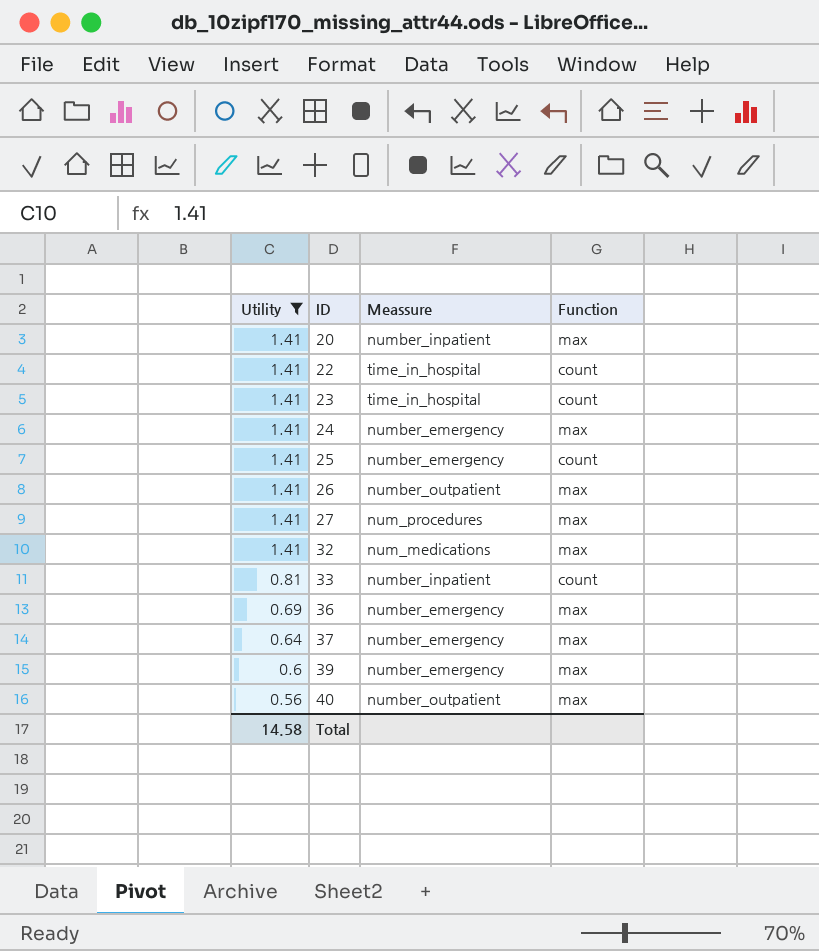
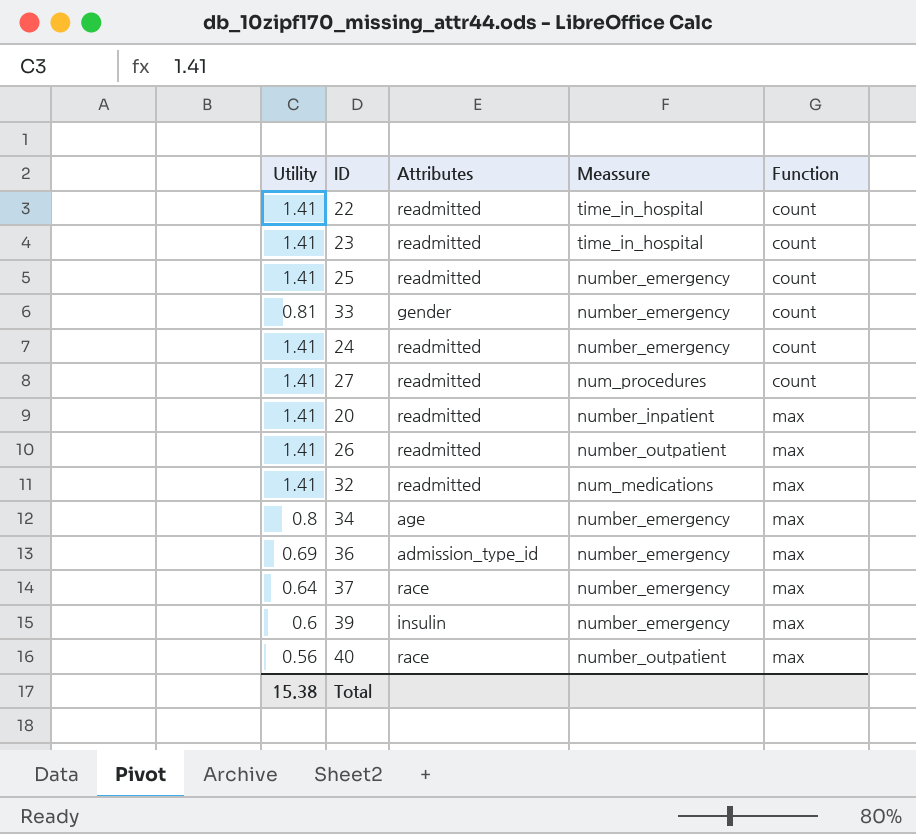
filter: Utility != 0.8 -> none
row order: Utility descending -> Function ascending
column Attributes | position: none -> 3
33 | Meassure: number_inpatient -> number_emergency
24 | Function: max -> count
27 | Function: max -> count
Total | Utility: 14.58 -> 15.38

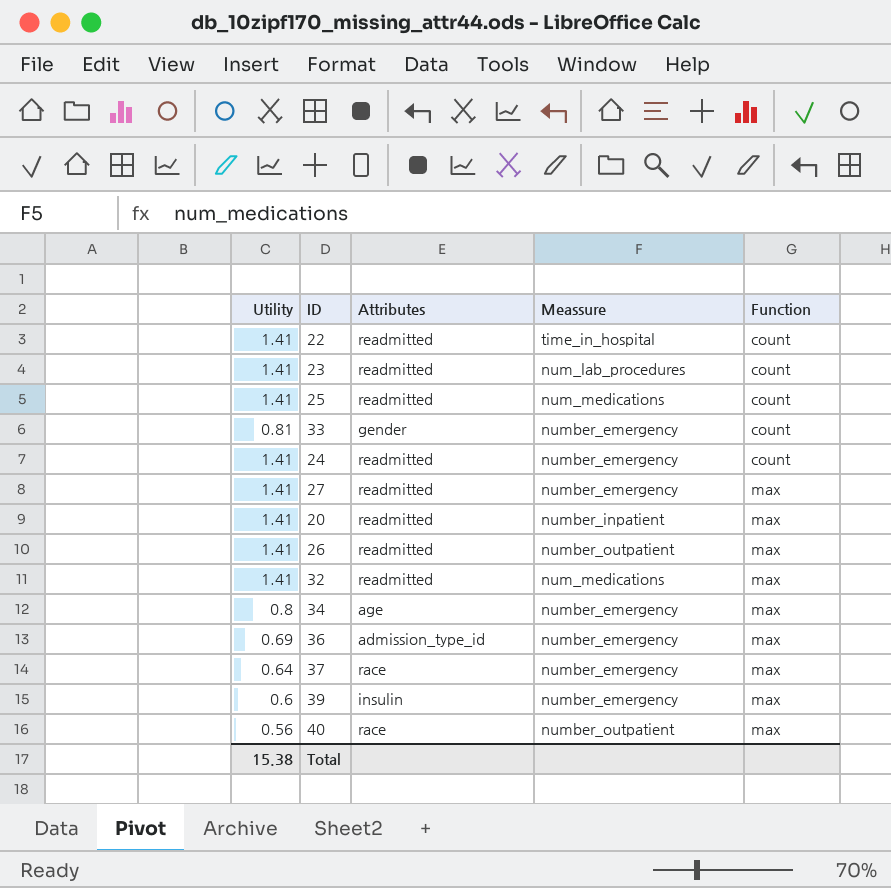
23 | Meassure: time_in_hospital -> num_lab_procedures
25 | Meassure: number_emergency -> num_medications
27 | Meassure: num_procedures -> number_emergency
27 | Function: count -> max

